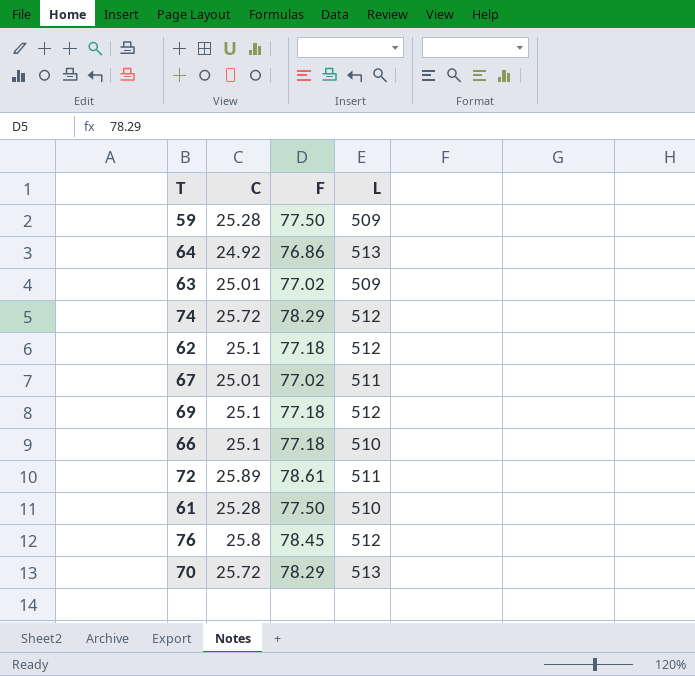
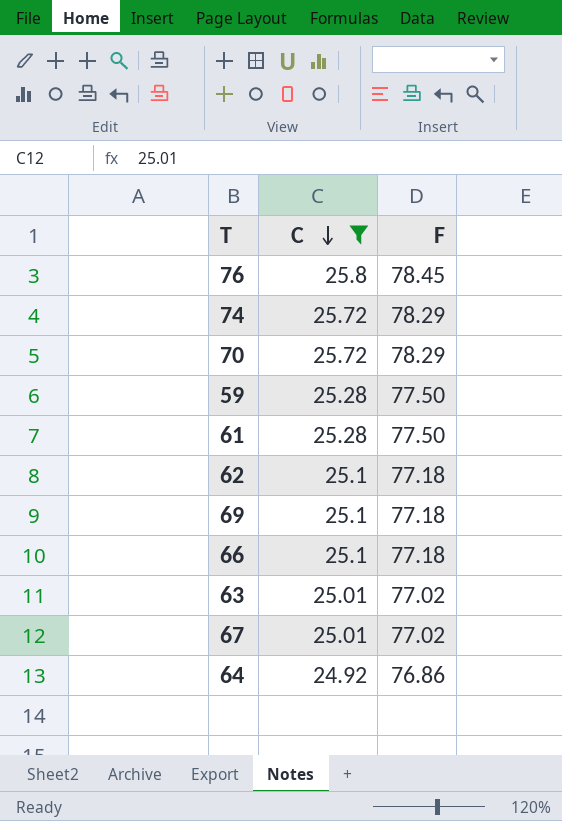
filter: none -> C != 25.89
row order: none -> C descending
column L | position: 4 -> none

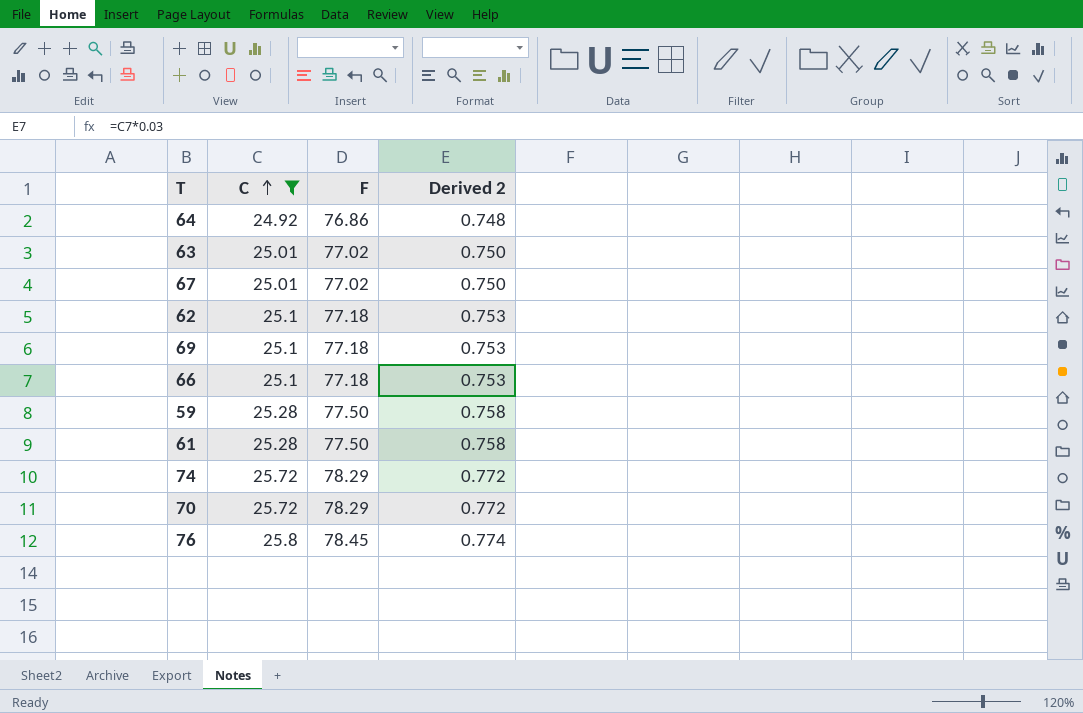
row order: C descending -> C ascending
column Derived 2 | formula: none -> [C] * 0.03

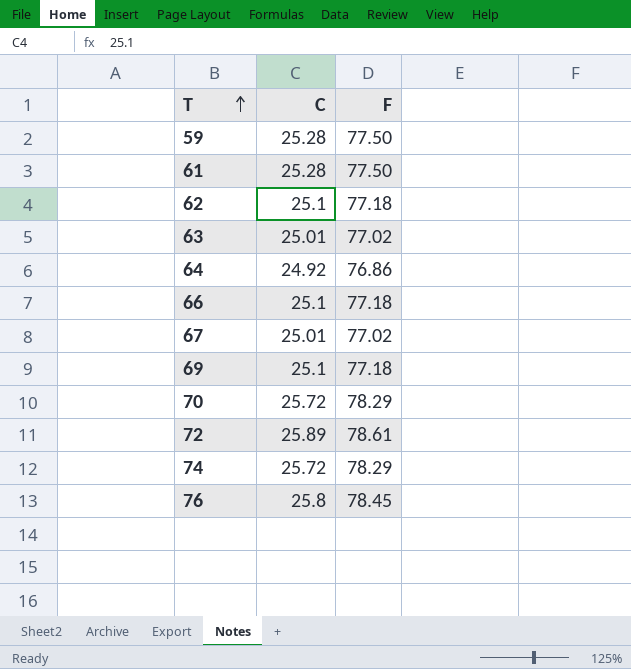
filter: C != 25.89 -> none
row order: C ascending -> T ascending
column Derived 2 | formula: [C] * 0.03 -> none

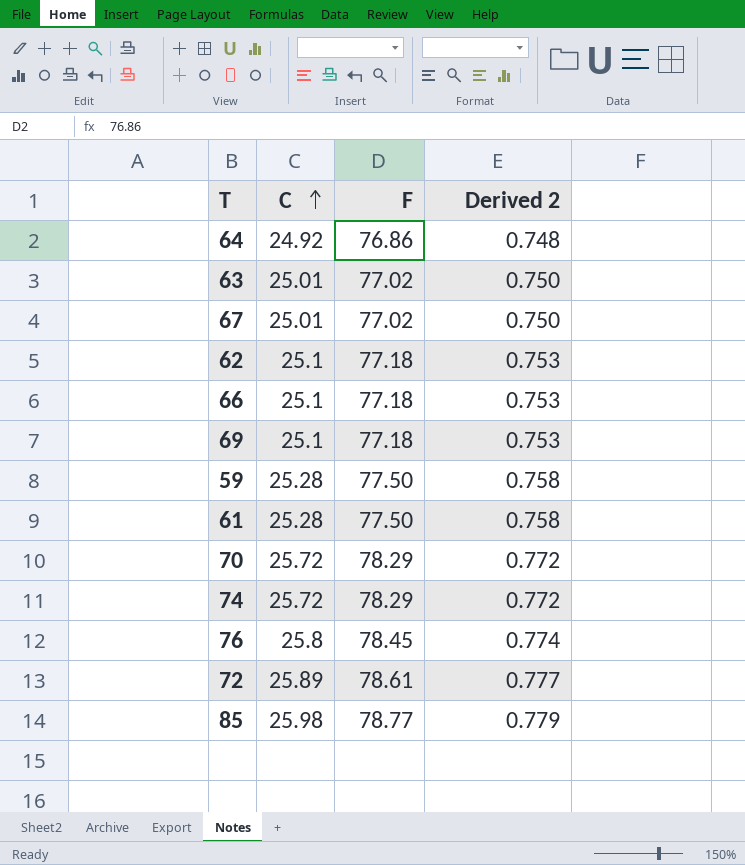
row order: T ascending -> C ascending
column Derived 2 | formula: none -> [C] * 0.03
row 85: none -> 25.98 | 78.77 | 0.779

